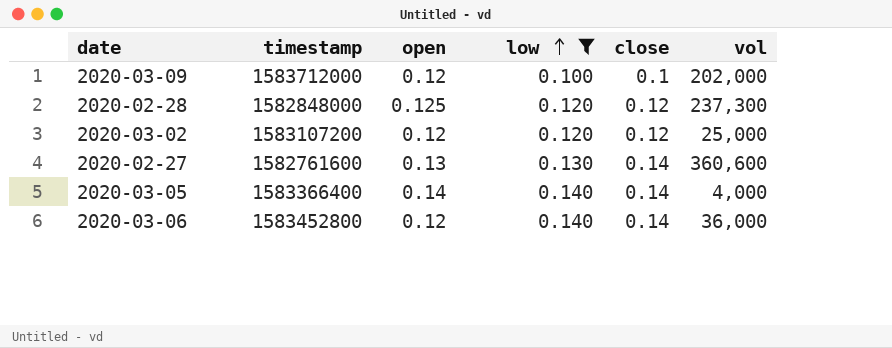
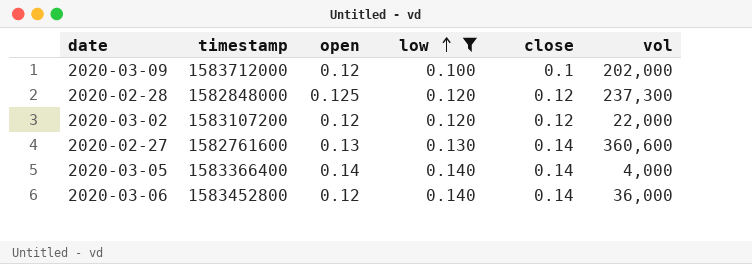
2020-03-02 | vol: 25,000 -> 22,000

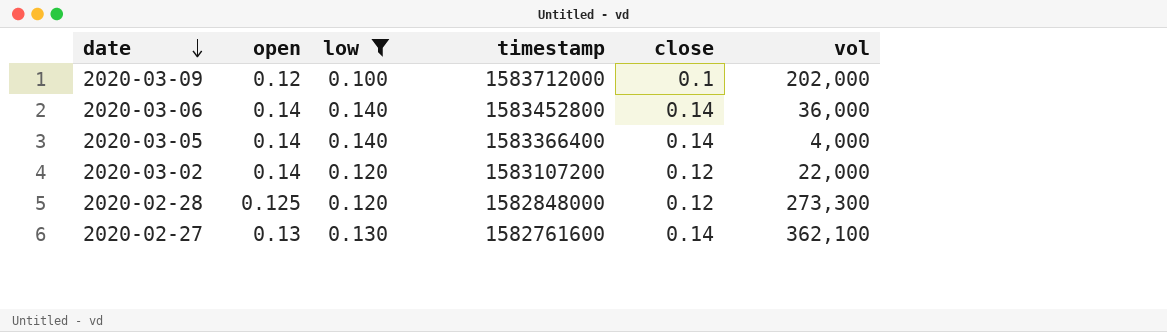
row order: low ascending -> date descending
column timestamp | position: 2 -> 4
2020-03-06 | open: 0.12 -> 0.14
2020-03-02 | open: 0.12 -> 0.14
2020-02-28 | vol: 237,300 -> 273,300
2020-02-27 | vol: 360,600 -> 362,100

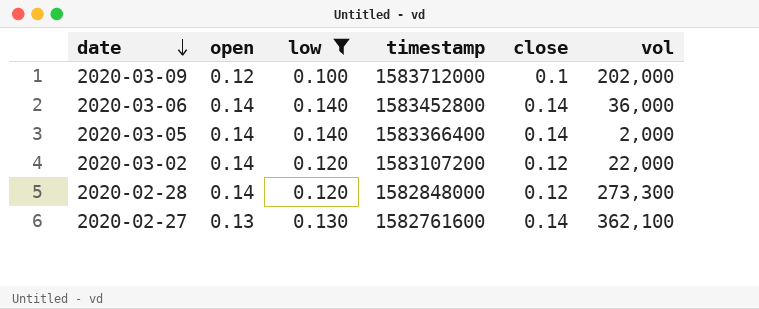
2020-03-05 | vol: 4,000 -> 2,000
2020-02-28 | open: 0.125 -> 0.14

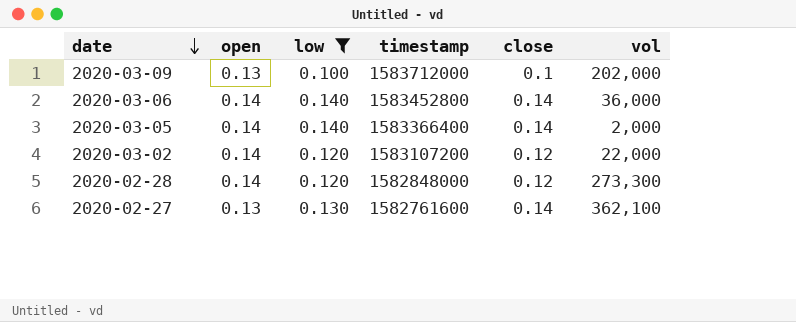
2020-03-09 | open: 0.12 -> 0.13

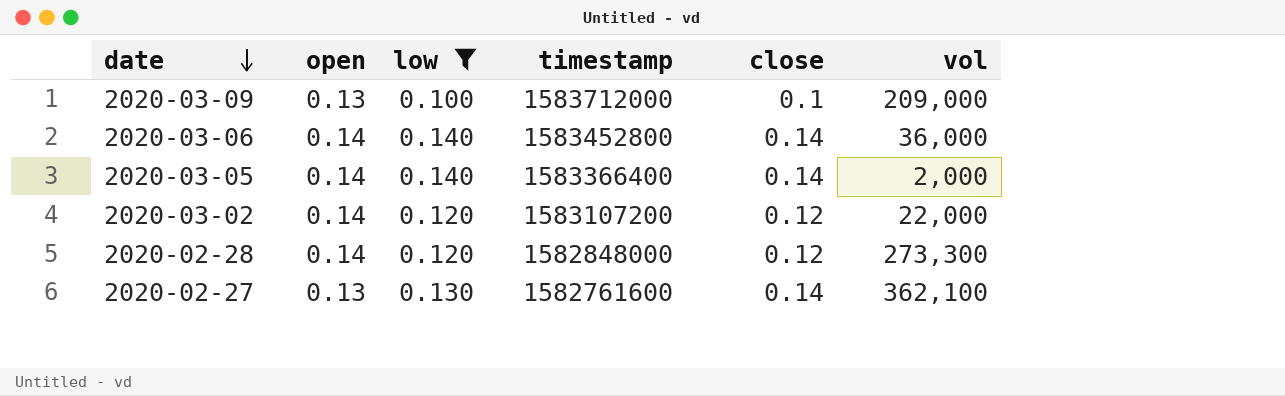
2020-03-09 | vol: 202,000 -> 209,000

